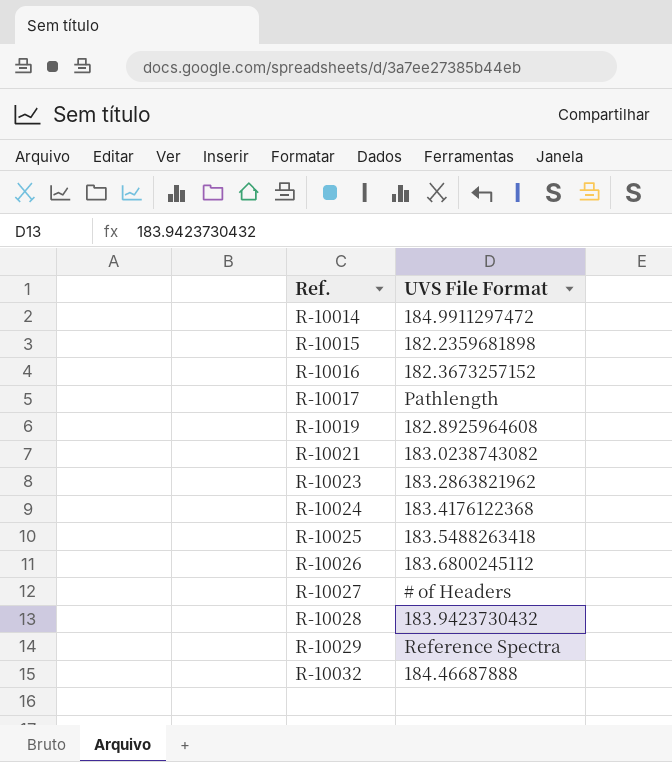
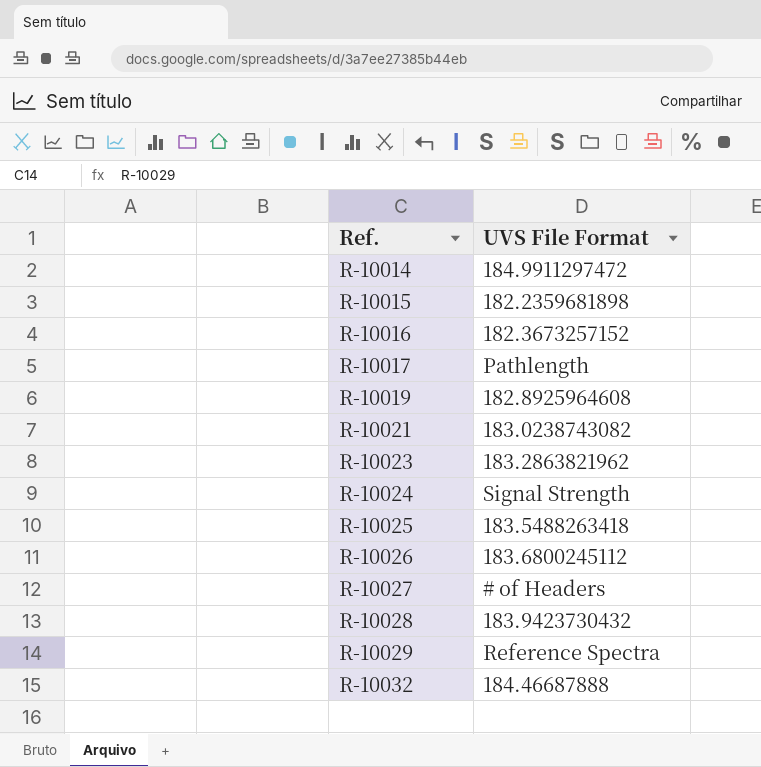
R-10024 | UVS File Format: 183.4176122368 -> Signal Strength

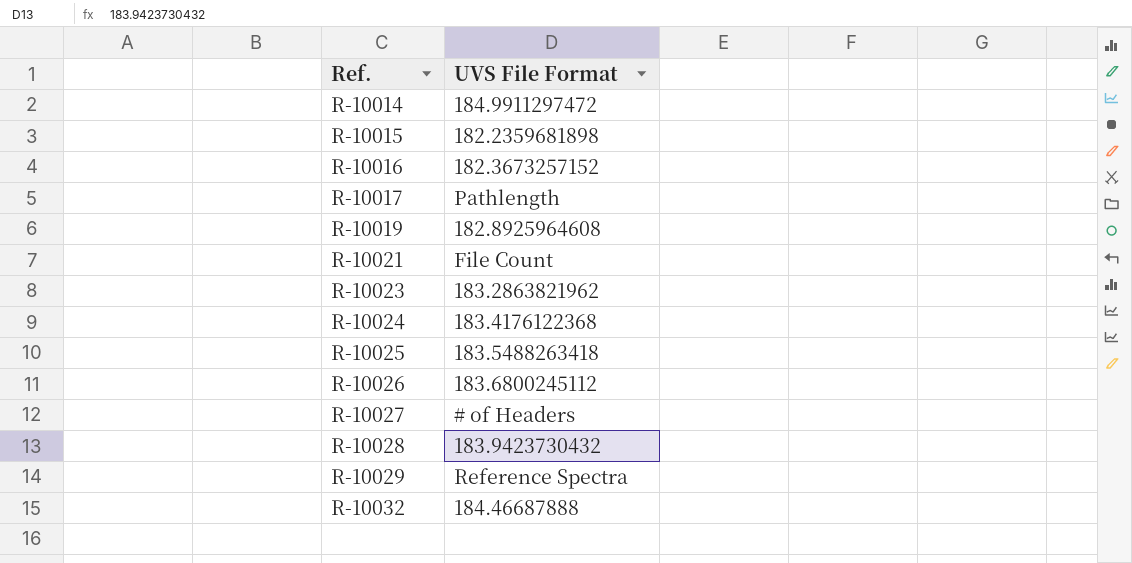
R-10021 | UVS File Format: 183.0238743082 -> File Count
R-10024 | UVS File Format: Signal Strength -> 183.4176122368

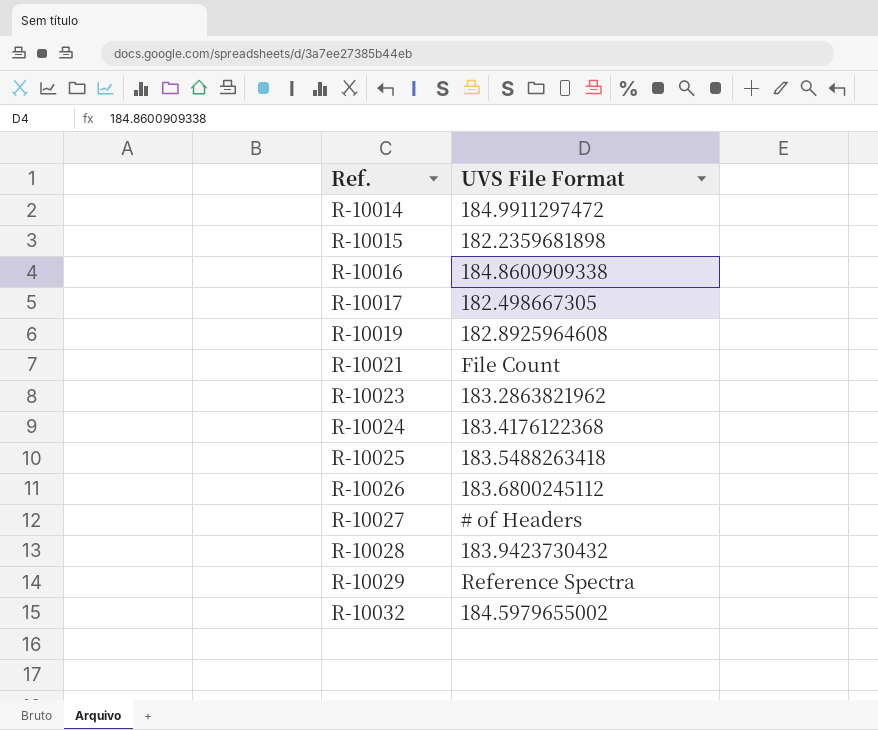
R-10016 | UVS File Format: 182.3673257152 -> 184.8600909338
R-10017 | UVS File Format: Pathlength -> 182.498667305
R-10032 | UVS File Format: 184.46687888 -> 184.5979655002

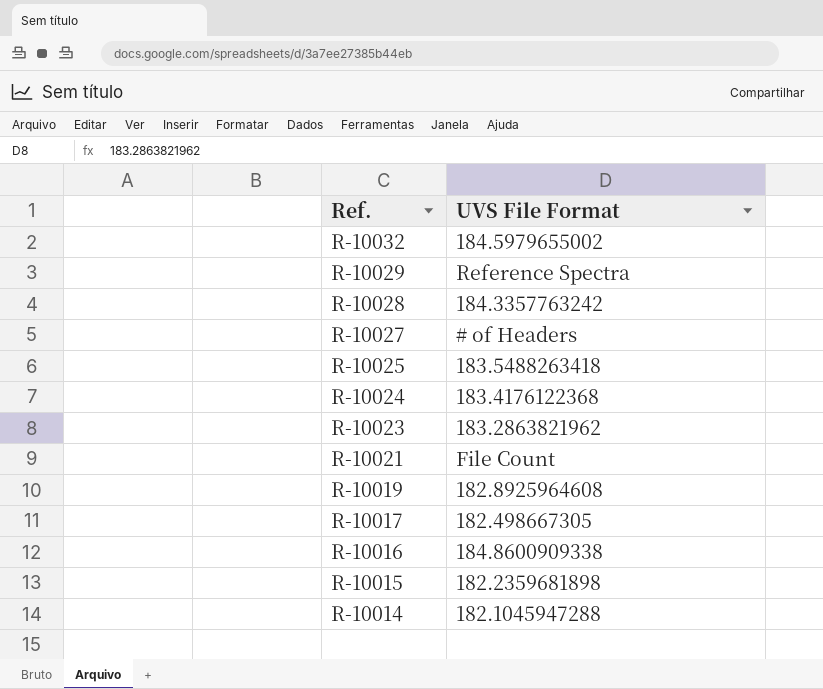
row order: Ref. ascending -> Ref. descending
row R-10026: 183.6800245112 -> none
R-10028 | UVS File Format: 183.9423730432 -> 184.3357763242
R-10014 | UVS File Format: 184.9911297472 -> 182.1045947288

